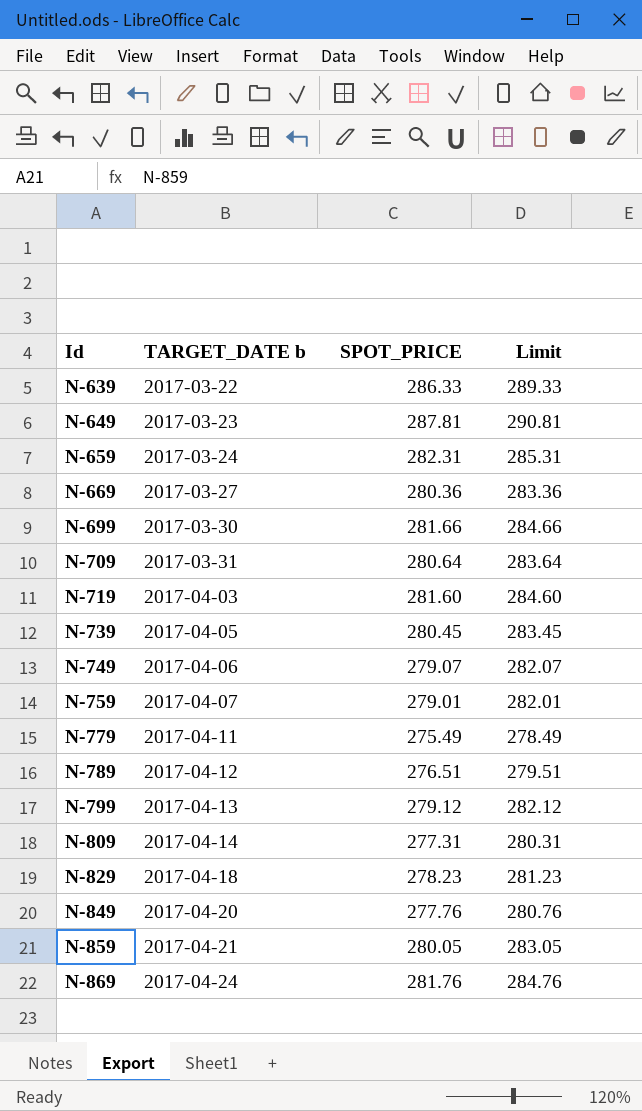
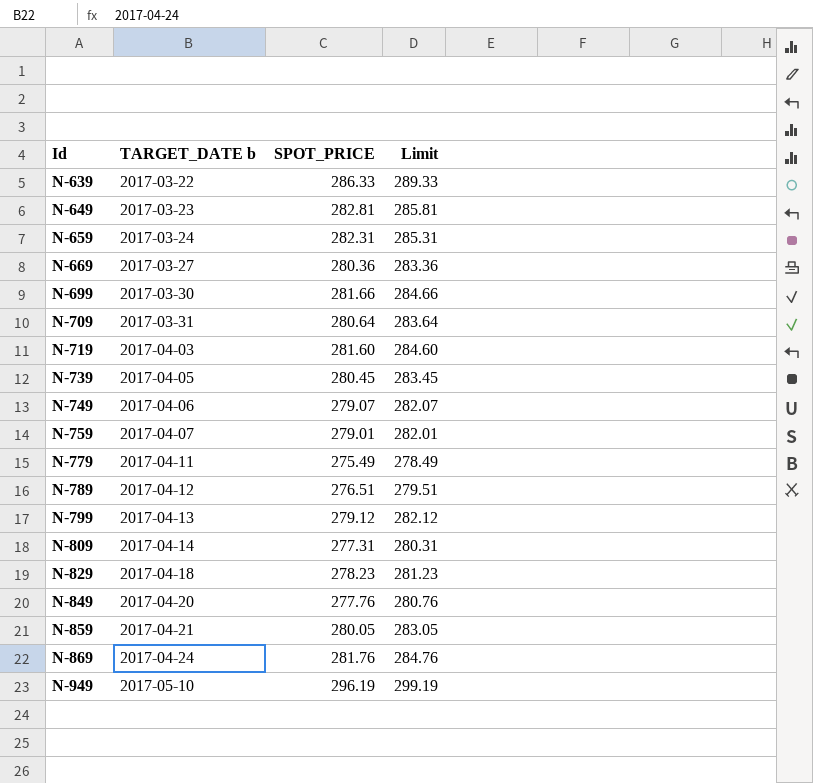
N-649 | SPOT_PRICE: 287.81 -> 282.81
N-649 | Limit: 290.81 -> 285.81
row N-949: none -> 2017-05-10 | 296.19 | 299.19

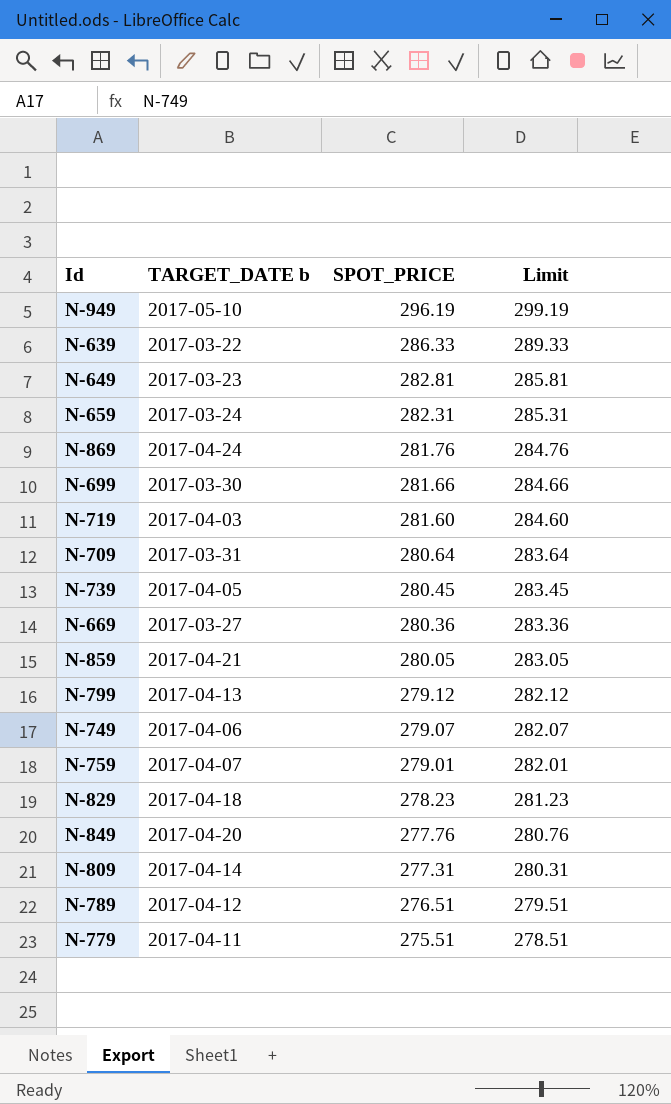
row order: Id ascending -> SPOT_PRICE descending
N-779 | SPOT_PRICE: 275.49 -> 275.51
N-779 | Limit: 278.49 -> 278.51

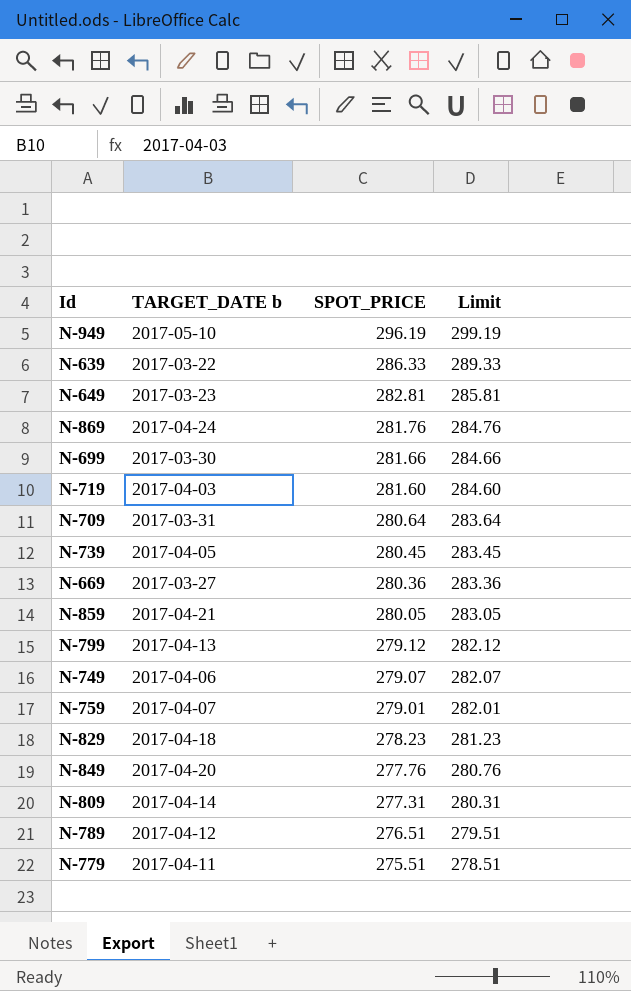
row N-659: 2017-03-24 | 282.31 | 285.31 -> none

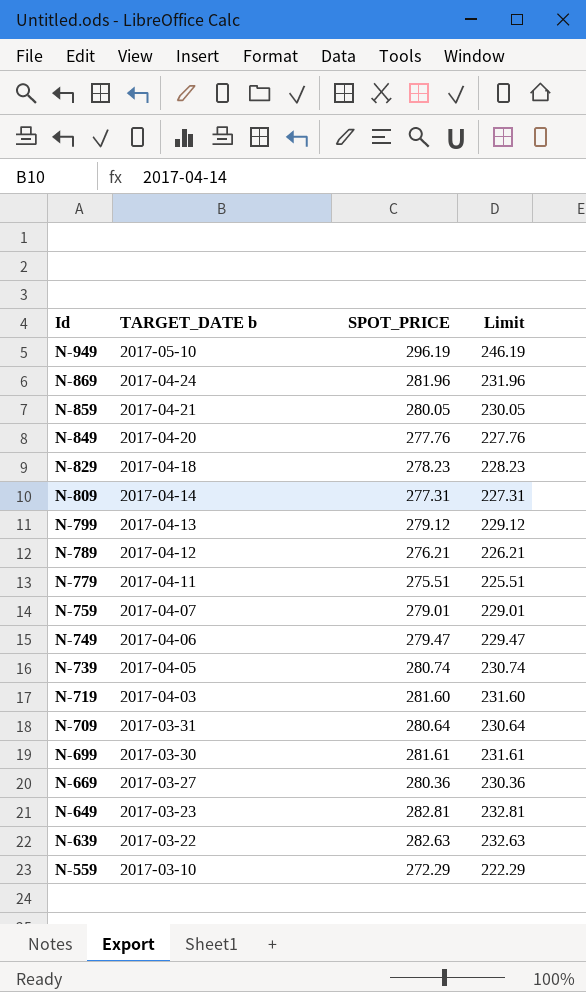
row order: SPOT_PRICE descending -> Id descending
column Limit | formula: [SPOT_PRICE] + 3 -> [SPOT_PRICE] - 50
N-869 | SPOT_PRICE: 281.76 -> 281.96
N-789 | SPOT_PRICE: 276.51 -> 276.21
N-749 | SPOT_PRICE: 279.07 -> 279.47
N-739 | SPOT_PRICE: 280.45 -> 280.74
N-699 | SPOT_PRICE: 281.66 -> 281.61
N-639 | SPOT_PRICE: 286.33 -> 282.63
row N-559: none -> 2017-03-10 | 272.29 | 222.29

